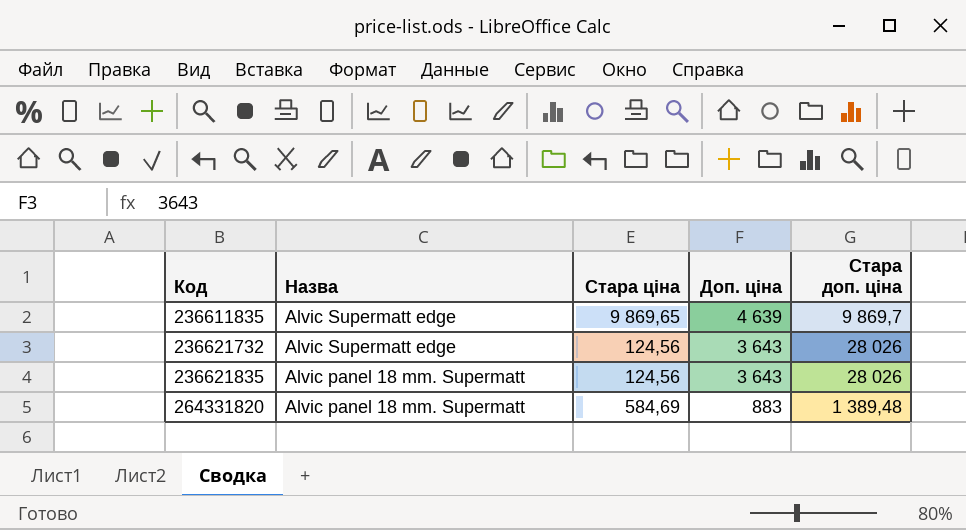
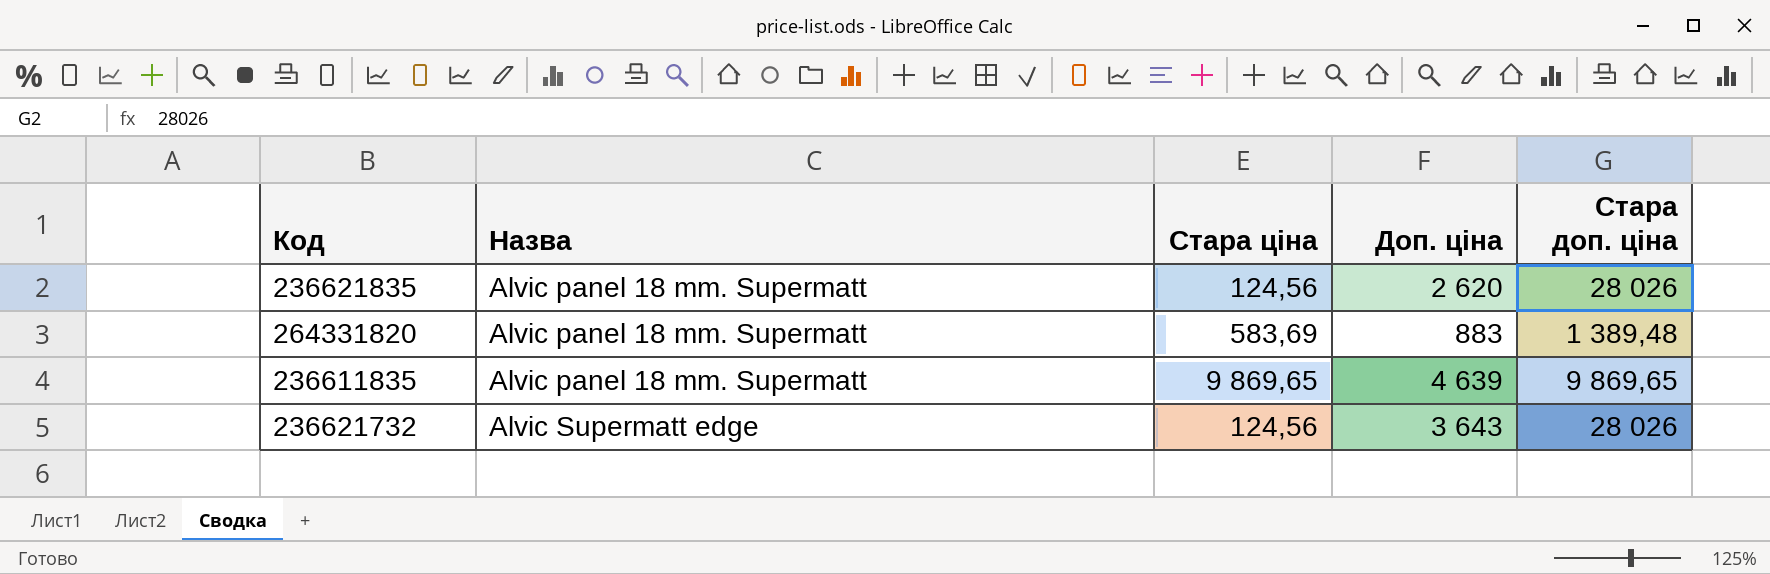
row order: Код ascending -> Назва ascending
236621835 | Доп. ціна: 3 643 -> 2 620
264331820 | Стара ціна: 584,69 -> 583,69
236611835 | Назва: Alvic Supermatt edge -> Alvic panel 18 mm. Supermatt
236611835 | Стара доп. ціна: 9 869,7 -> 9 869,65

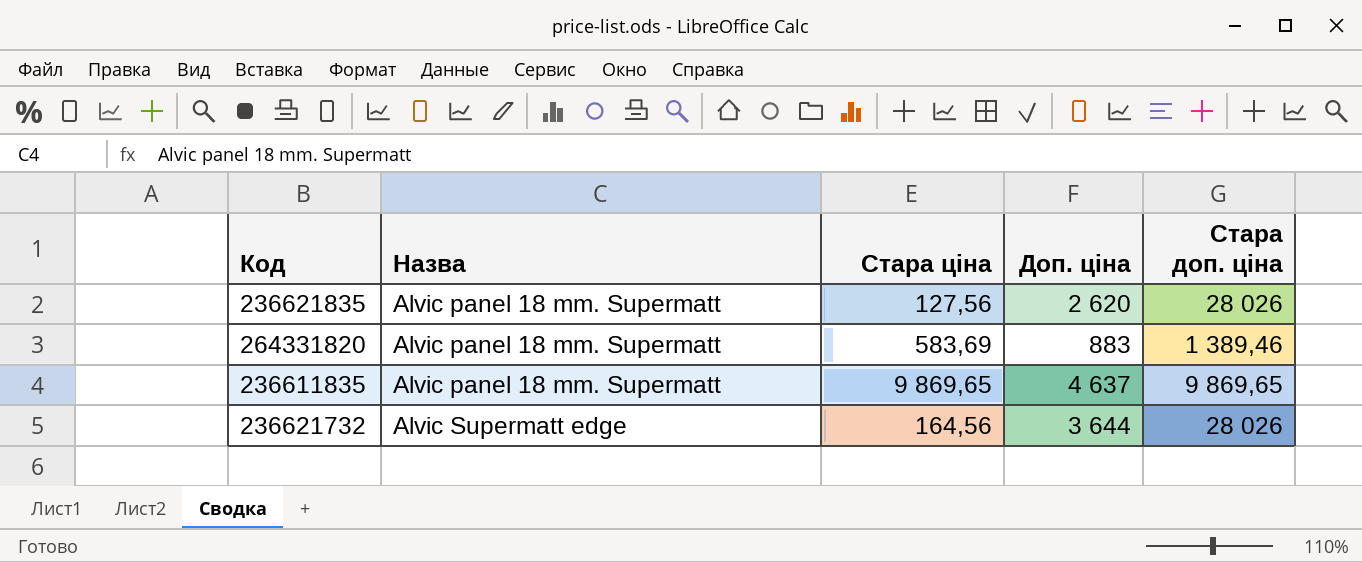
236621835 | Стара ціна: 124,56 -> 127,56
264331820 | Стара доп. ціна: 1 389,48 -> 1 389,46
236611835 | Доп. ціна: 4 639 -> 4 637
236621732 | Стара ціна: 124,56 -> 164,56
236621732 | Доп. ціна: 3 643 -> 3 644

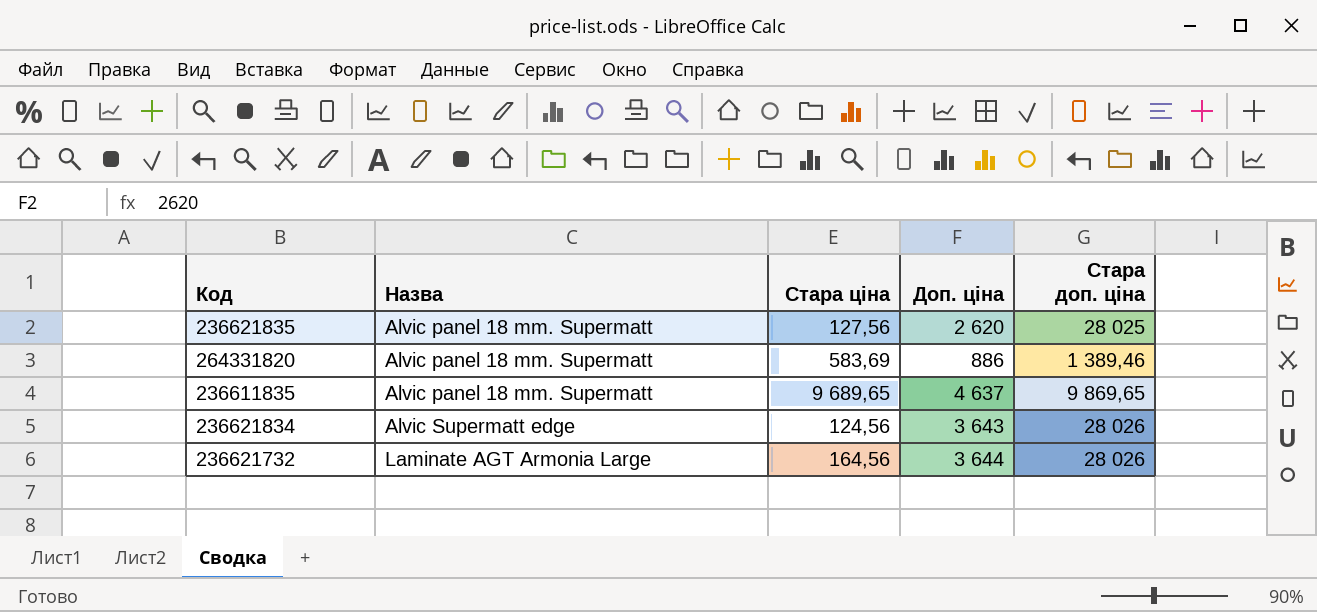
236621835 | Стара доп. ціна: 28 026 -> 28 025
264331820 | Доп. ціна: 883 -> 886
236611835 | Стара ціна: 9 869,65 -> 9 689,65
row 236621834: none -> Alvic Supermatt edge | 124,56 | 3 643 | 28 026
236621732 | Назва: Alvic Supermatt edge -> Laminate AGT Armonia Large

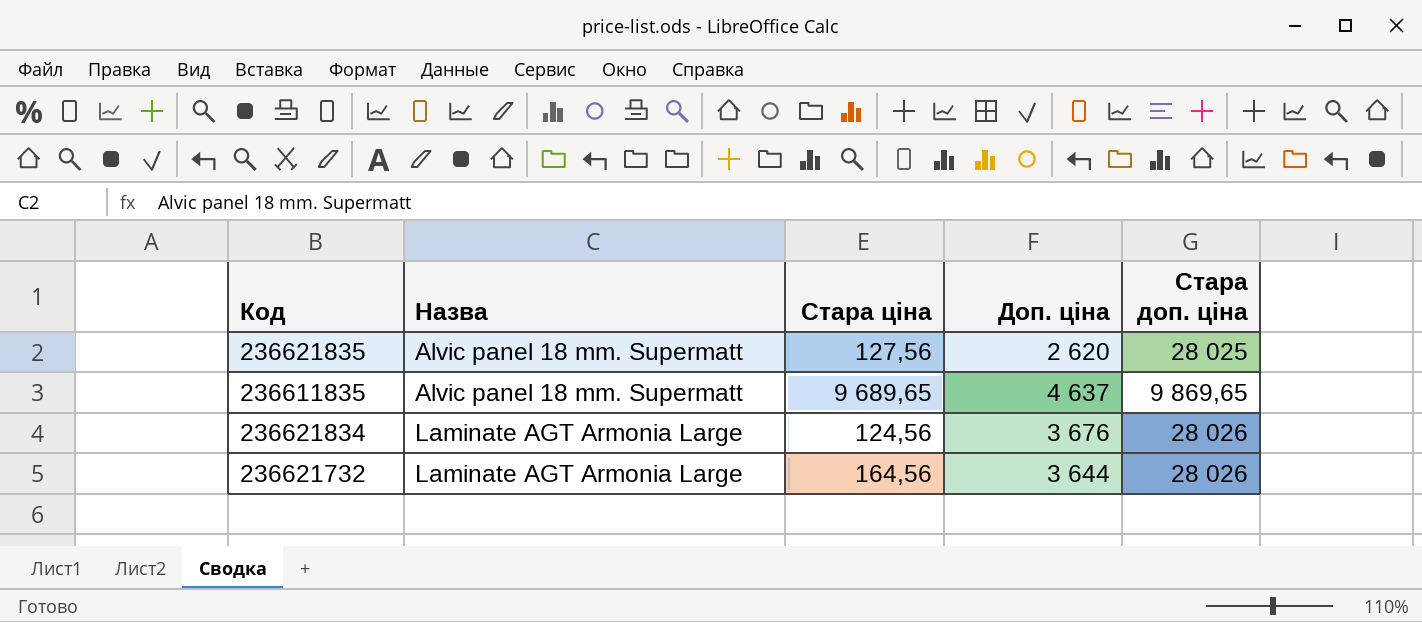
row 264331820: Alvic panel 18 mm. Supermatt | 583,69 | 886 | 1 389,46 -> none
236621834 | Назва: Alvic Supermatt edge -> Laminate AGT Armonia Large
236621834 | Доп. ціна: 3 643 -> 3 676

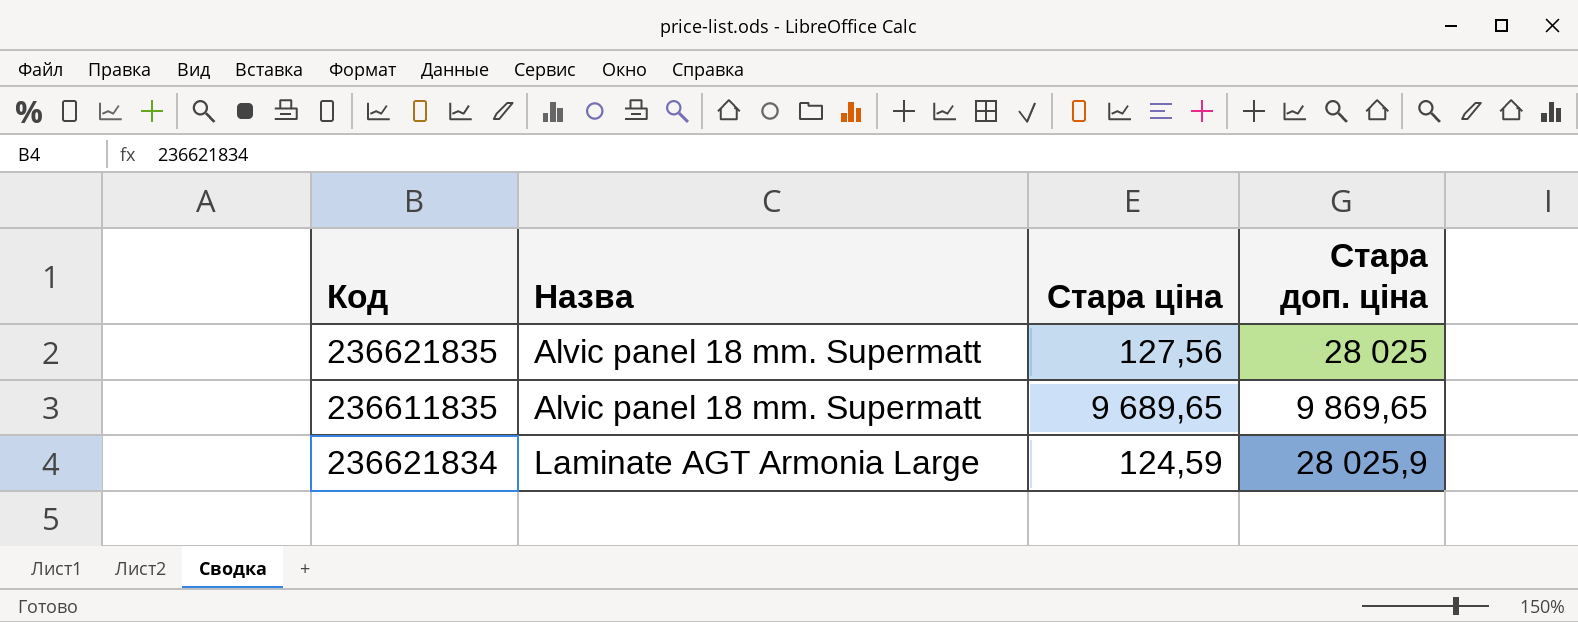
column Доп. ціна | position: 4 -> none
row 236621732: Laminate AGT Armonia Large | 164,56 | 3 644 | 28 026 -> none
236621834 | Стара ціна: 124,56 -> 124,59
236621834 | Стара доп. ціна: 28 026 -> 28 025,9

